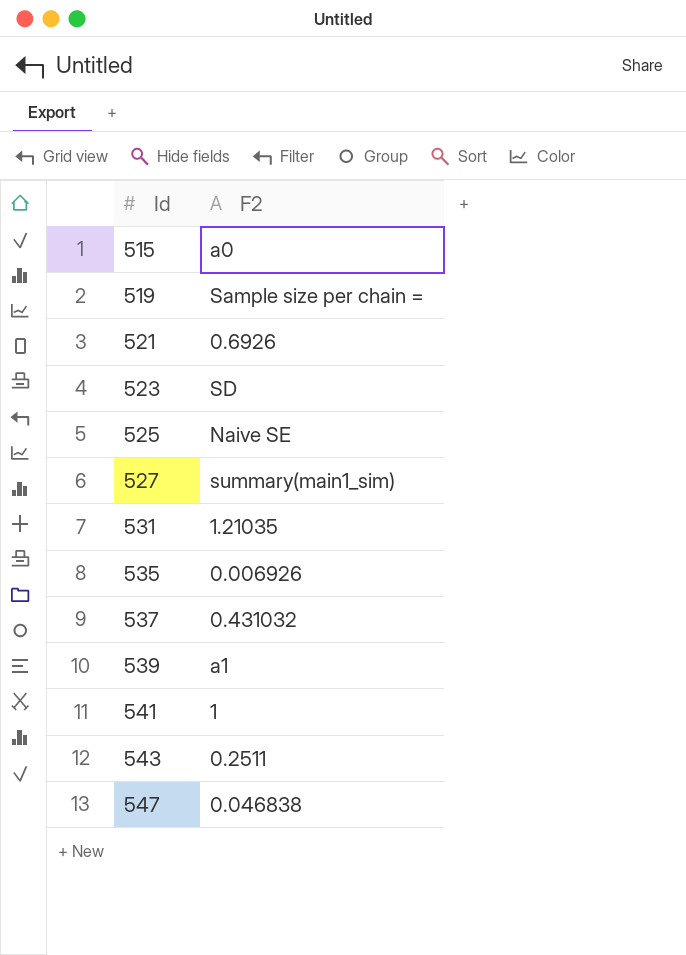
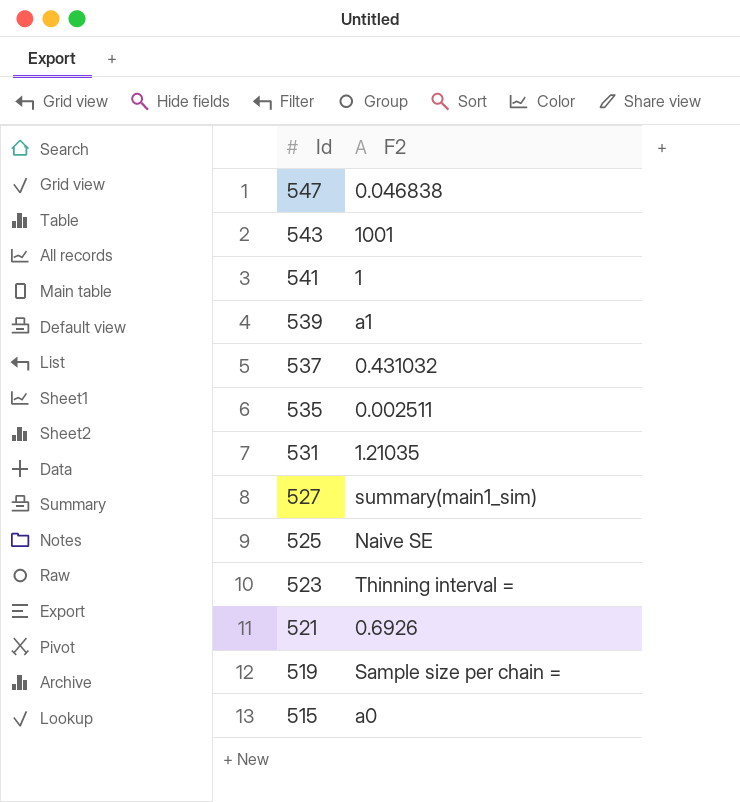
row order: Id ascending -> Id descending
543 | F2: 0.2511 -> 1001
535 | F2: 0.006926 -> 0.002511
523 | F2: SD -> Thinning interval =

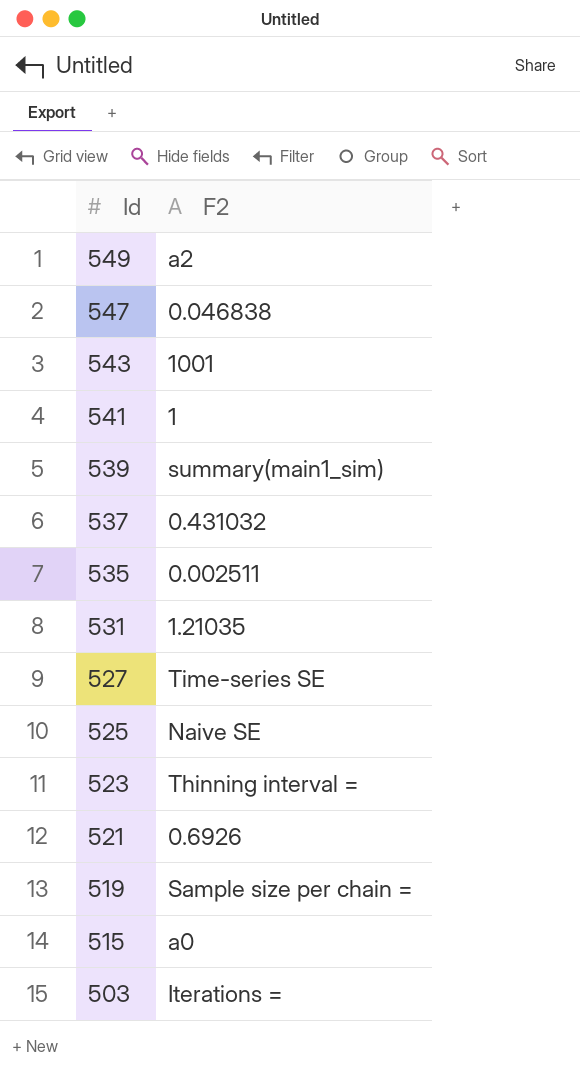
row 549: none -> a2
539 | F2: a1 -> summary(main1_sim)
527 | F2: summary(main1_sim) -> Time-series SE
row 503: none -> Iterations =

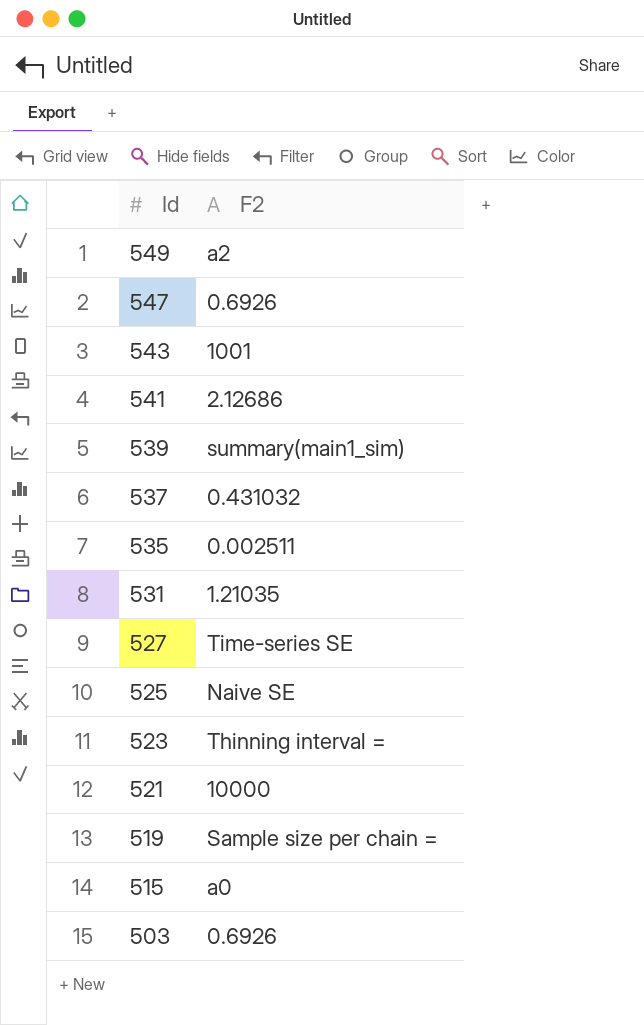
547 | F2: 0.046838 -> 0.6926
541 | F2: 1 -> 2.12686
521 | F2: 0.6926 -> 10000
503 | F2: Iterations = -> 0.6926

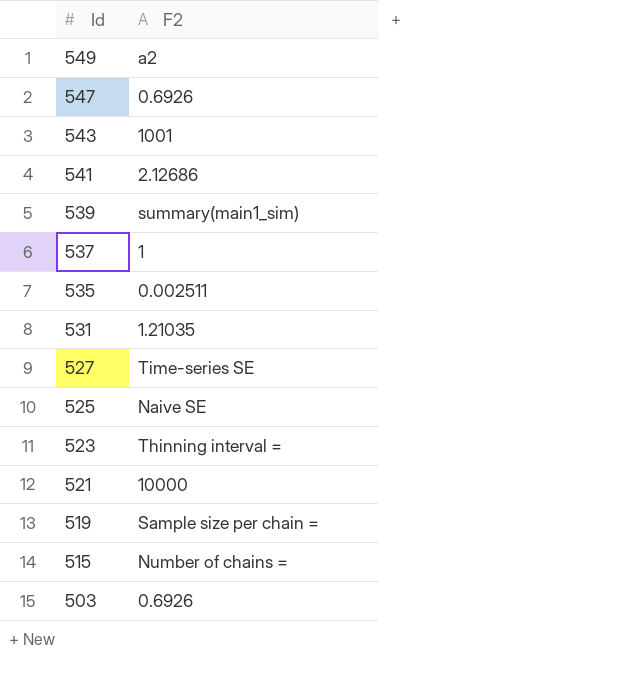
537 | F2: 0.431032 -> 1
515 | F2: a0 -> Number of chains =

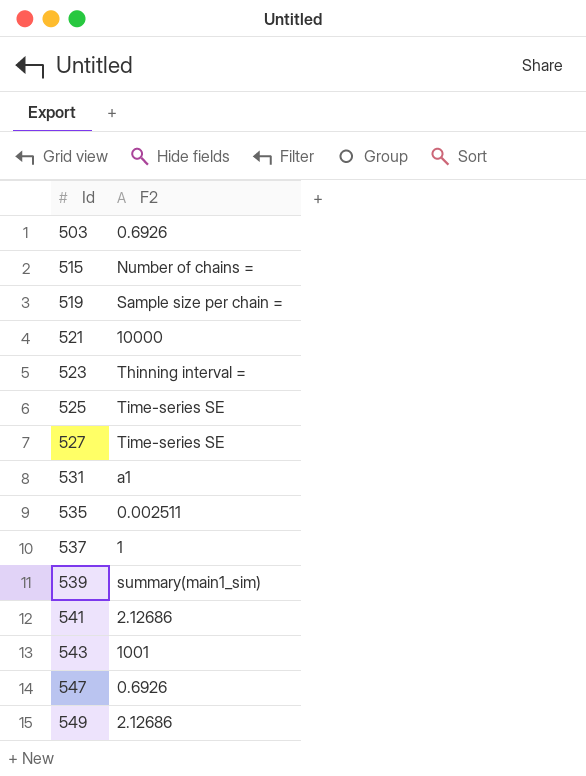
row order: Id descending -> Id ascending
525 | F2: Naive SE -> Time-series SE
531 | F2: 1.21035 -> a1
549 | F2: a2 -> 2.12686

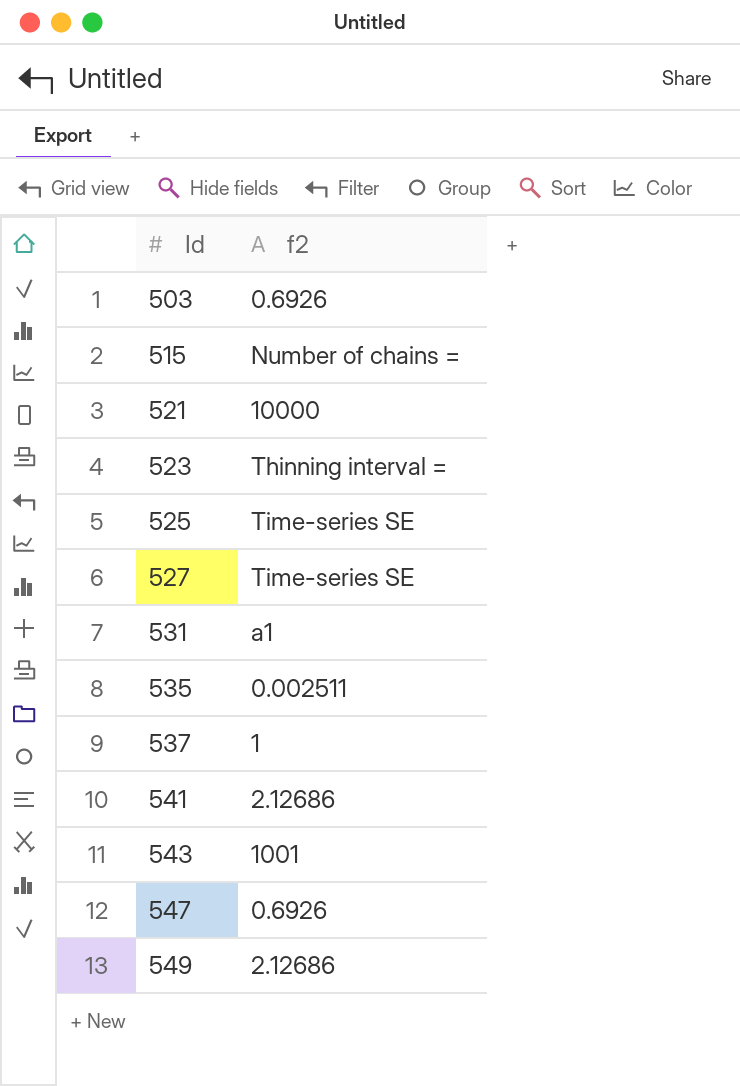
column name: F2 -> f2
row 519: Sample size per chain = -> none
row 539: summary(main1_sim) -> none

